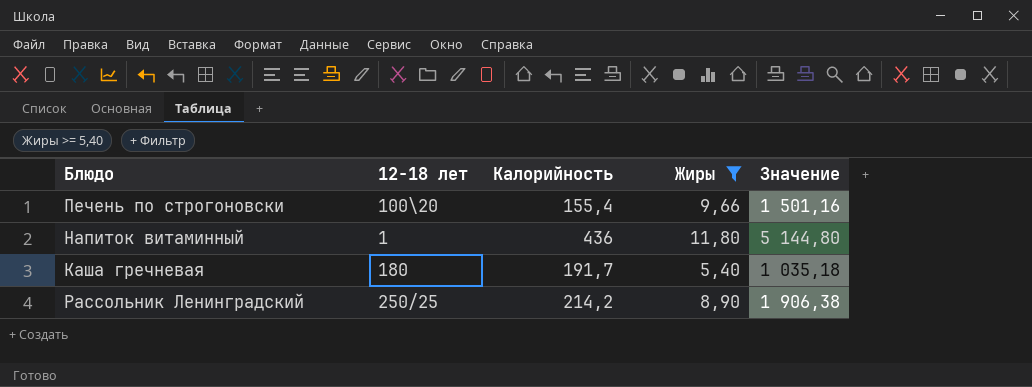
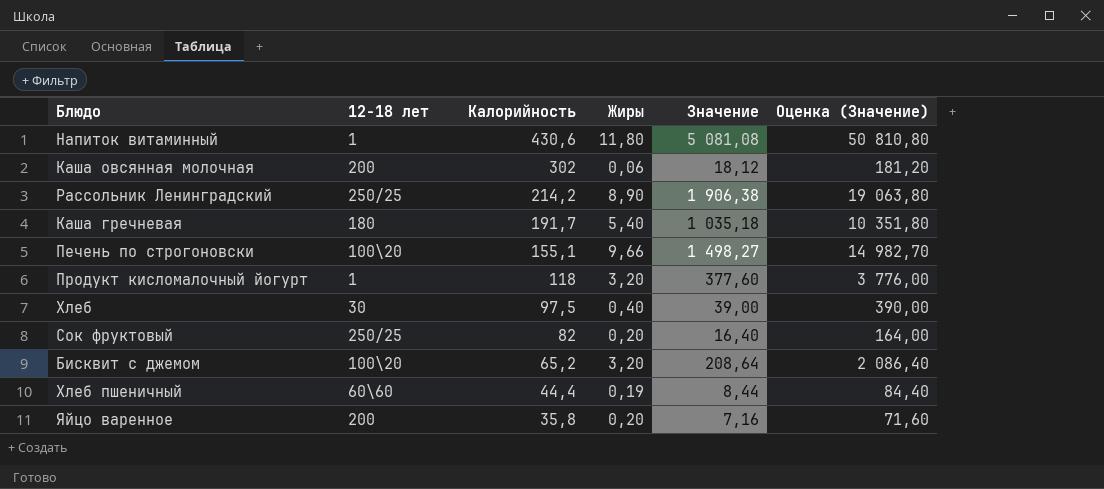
filter: Жиры >= 5,40 -> none
row order: none -> Калорийность descending
column Оценка (Значение) | formula: none -> [Значение] * 10
Напиток витаминный | Калорийность: 436 -> 430,6
Напиток витаминный | Значение: 5 144,80 -> 5 081,08
Печень по строгоновски | Калорийность: 155,4 -> 155,1
Печень по строгоновски | Значение: 1 501,16 -> 1 498,27

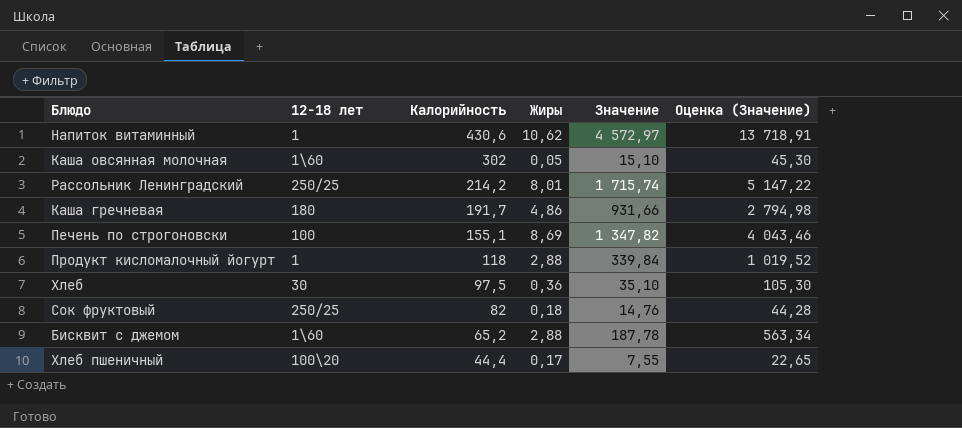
column Оценка (Значение) | formula: [Значение] * 10 -> [Значение] * 3
row Яйцо варенное: 200 | 35,8 | 0,20 | 7,16 | 71,60 -> none
Напиток витаминный | Жиры: 11,80 -> 10,62
Напиток витаминный | Значение: 5 081,08 -> 4 572,97
Каша овсянная молочная | 12-18 лет: 200 -> 1\60
Каша овсянная молочная | Жиры: 0,06 -> 0,05
Каша овсянная молочная | Значение: 18,12 -> 15,10
Рассольник Ленинградский | Жиры: 8,90 -> 8,01
Рассольник Ленинградский | Значение: 1 906,38 -> 1 715,74
Каша гречневая | Жиры: 5,40 -> 4,86
Каша гречневая | Значение: 1 035,18 -> 931,66
Печень по строгоновски | 12-18 лет: 100\20 -> 100
Печень по строгоновски | Жиры: 9,66 -> 8,69
Печень по строгоновски | Значение: 1 498,27 -> 1 347,82
Продукт кисломалочный йогурт | Жиры: 3,20 -> 2,88
Продукт кисломалочный йогурт | Значение: 377,60 -> 339,84
Хлеб | Жиры: 0,40 -> 0,36
Хлеб | Значение: 39,00 -> 35,10
Сок фруктовый | Жиры: 0,20 -> 0,18
Сок фруктовый | Значение: 16,40 -> 14,76
Бисквит с джемом | 12-18 лет: 100\20 -> 1\60
Бисквит с джемом | Жиры: 3,20 -> 2,88
Бисквит с джемом | Значение: 208,64 -> 187,78
Хлеб пшеничный | 12-18 лет: 60\60 -> 100\20
Хлеб пшеничный | Жиры: 0,19 -> 0,17
Хлеб пшеничный | Значение: 8,44 -> 7,55

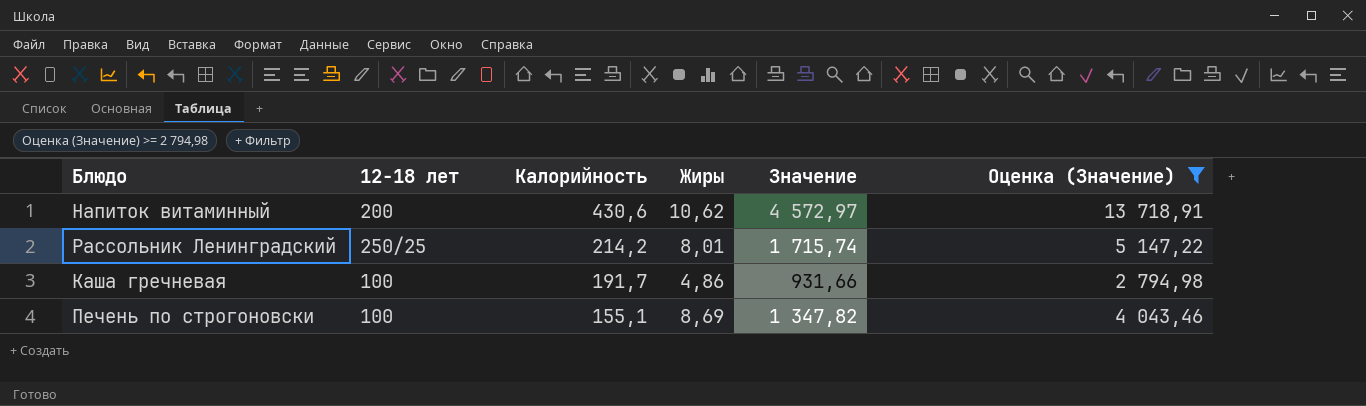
filter: none -> Оценка (Значение) >= 2 794,98
Напиток витаминный | 12-18 лет: 1 -> 200
Каша гречневая | 12-18 лет: 180 -> 100

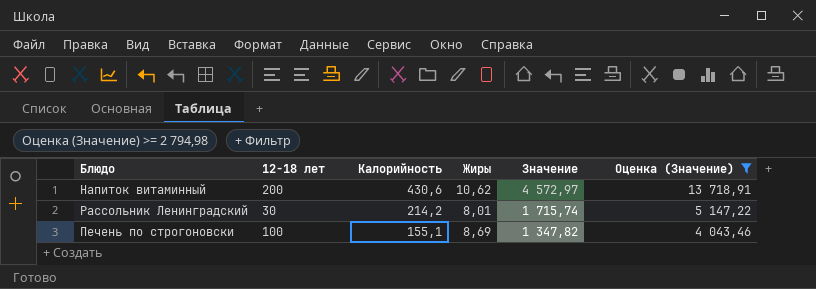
row Каша гречневая: 100 | 191,7 | 4,86 | 931,66 | 2 794,98 -> none
Рассольник Ленинградский | 12-18 лет: 250/25 -> 30

